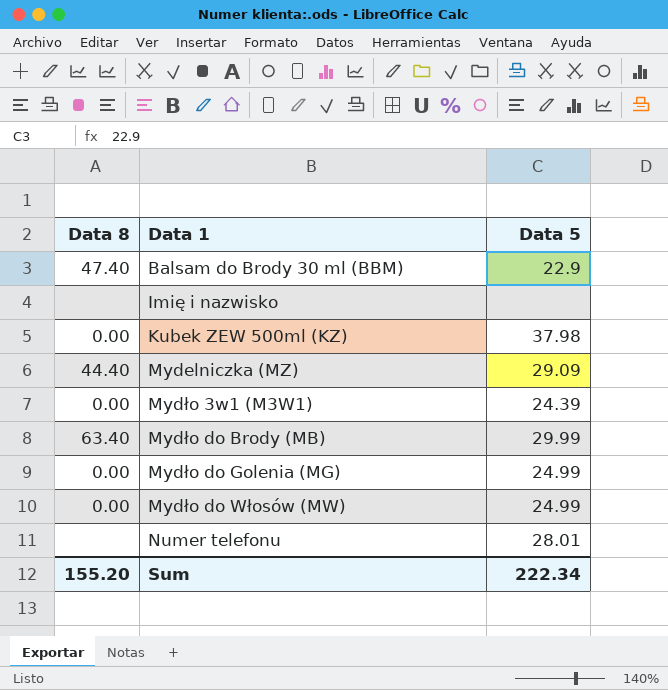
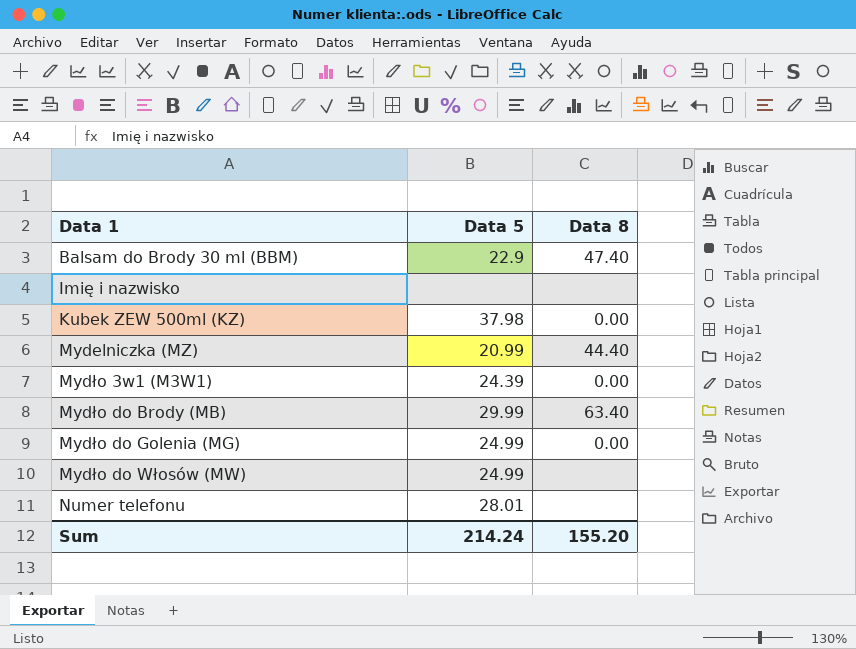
column Data 8 | position: 1 -> 3
Mydelniczka (MZ) | Data 5: 29.09 -> 20.99
Mydło do Włosów (MW) | Data 8: 0.00 -> none
Sum | Data 5: 222.34 -> 214.24

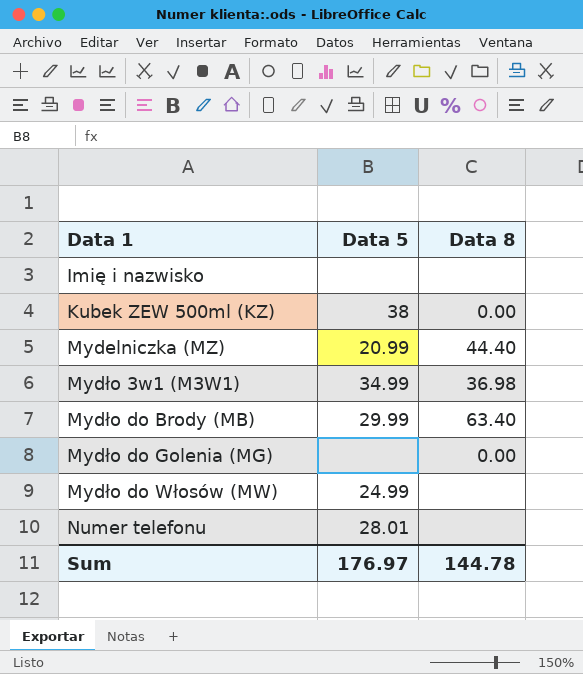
row Balsam do Brody 30 ml (BBM): 22.9 | 47.40 -> none
Kubek ZEW 500ml (KZ) | Data 5: 37.98 -> 38
Mydło 3w1 (M3W1) | Data 5: 24.39 -> 34.99
Mydło 3w1 (M3W1) | Data 8: 0.00 -> 36.98
Mydło do Golenia (MG) | Data 5: 24.99 -> none
Sum | Data 5: 214.24 -> 176.97
Sum | Data 8: 155.20 -> 144.78

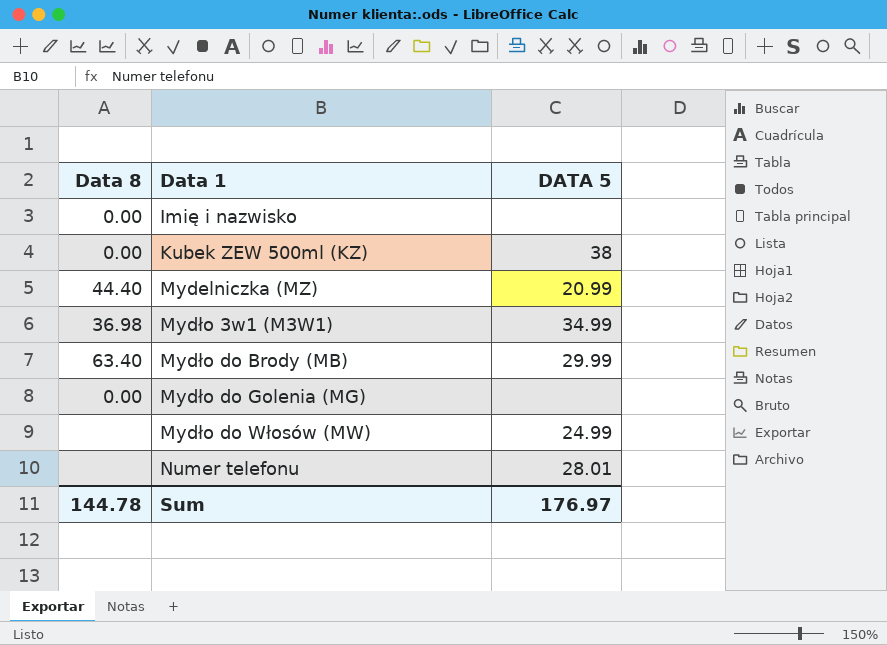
column Data 8 | position: 3 -> 1
column name: Data 5 -> DATA 5
Imię i nazwisko | Data 8: none -> 0.00

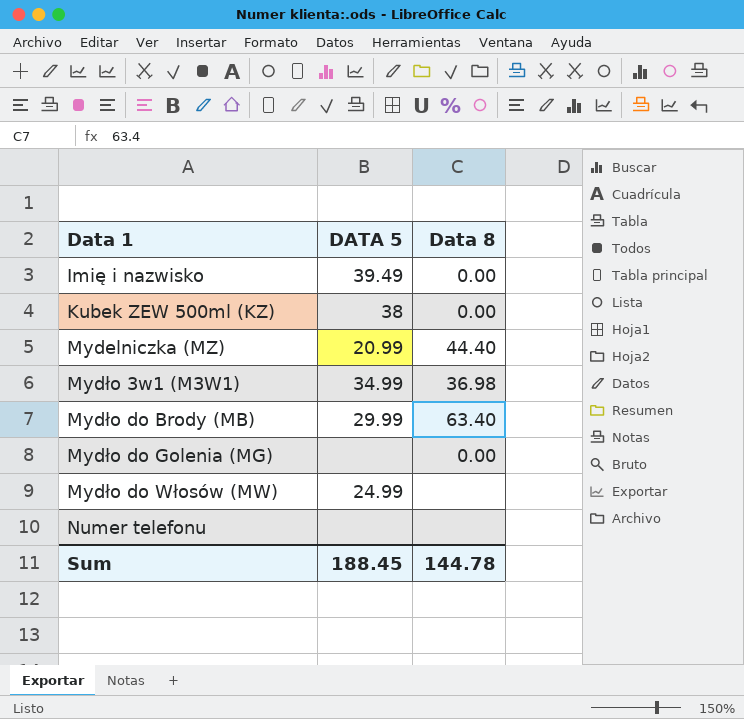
column Data 8 | position: 1 -> 3
Imię i nazwisko | DATA 5: none -> 39.49
Numer telefonu | DATA 5: 28.01 -> none
Sum | DATA 5: 176.97 -> 188.45

